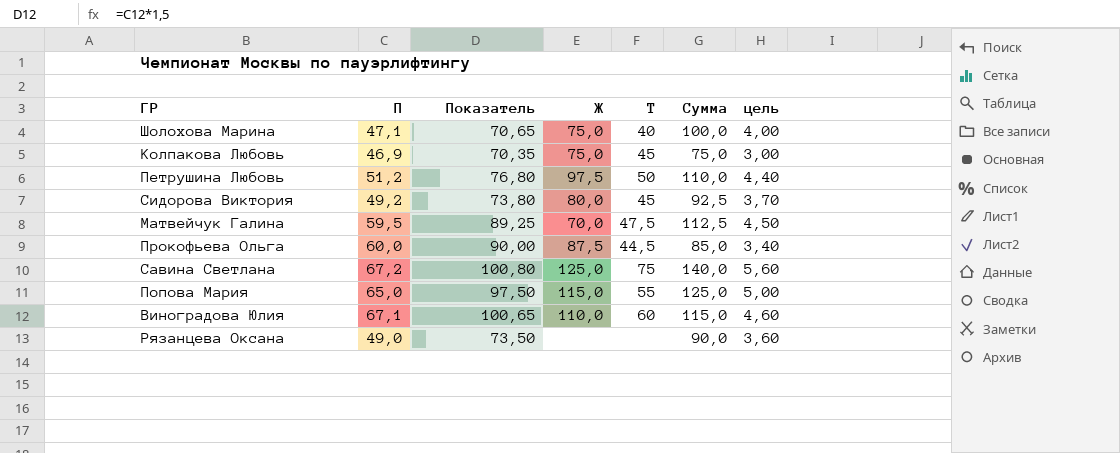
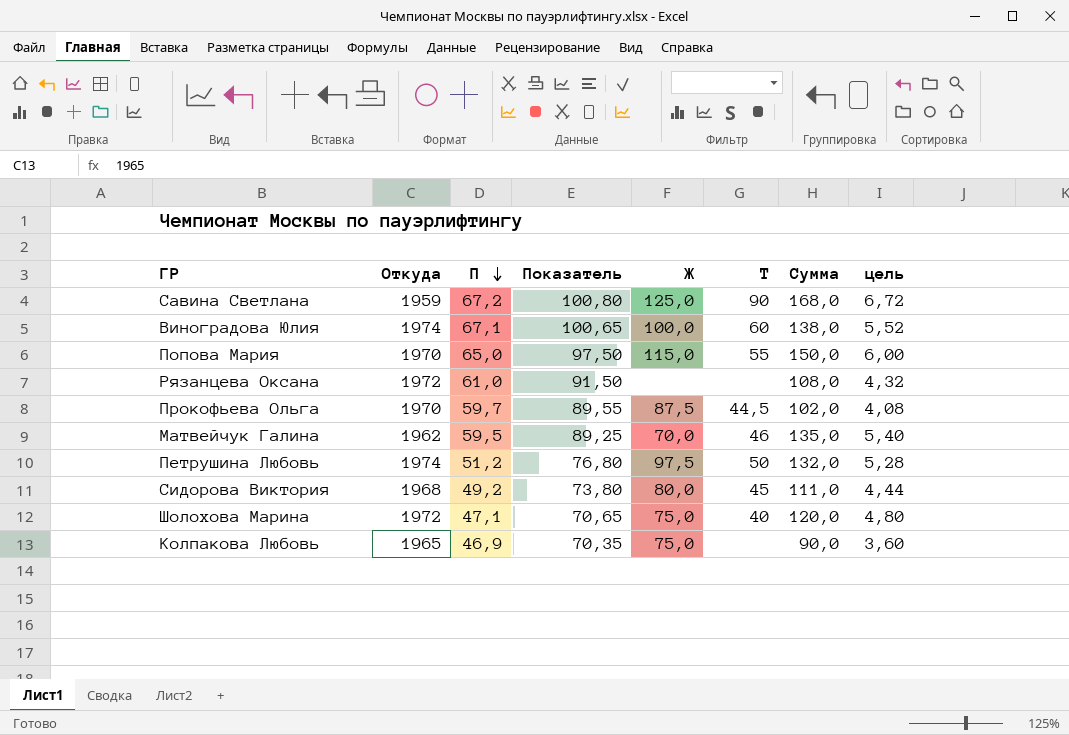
row order: none -> П descending
column Откуда | position: none -> 2
Савина Светлана | Т: 75 -> 90
Савина Светлана | Сумма: 140,0 -> 168,0
Савина Светлана | цель: 5,60 -> 6,72
Виноградова Юлия | Ж: 110,0 -> 100,0
Виноградова Юлия | Сумма: 115,0 -> 138,0
Виноградова Юлия | цель: 4,60 -> 5,52
Попова Мария | Сумма: 125,0 -> 150,0
Попова Мария | цель: 5,00 -> 6,00
Рязанцева Оксана | П: 49,0 -> 61,0
Рязанцева Оксана | Показатель: 73,50 -> 91,50
Рязанцева Оксана | Сумма: 90,0 -> 108,0
Рязанцева Оксана | цель: 3,60 -> 4,32
Прокофьева Ольга | П: 60,0 -> 59,7
Прокофьева Ольга | Показатель: 90,00 -> 89,55
Прокофьева Ольга | Сумма: 85,0 -> 102,0
Прокофьева Ольга | цель: 3,40 -> 4,08
Матвейчук Галина | Т: 47,5 -> 46
Матвейчук Галина | Сумма: 112,5 -> 135,0
Матвейчук Галина | цель: 4,50 -> 5,40
Петрушина Любовь | Сумма: 110,0 -> 132,0
Петрушина Любовь | цель: 4,40 -> 5,28
Сидорова Виктория | Сумма: 92,5 -> 111,0
Сидорова Виктория | цель: 3,70 -> 4,44
Шолохова Марина | Сумма: 100,0 -> 120,0
Шолохова Марина | цель: 4,00 -> 4,80
Колпакова Любовь | Т: 45 -> none
Колпакова Любовь | Сумма: 75,0 -> 90,0
Колпакова Любовь | цель: 3,00 -> 3,60

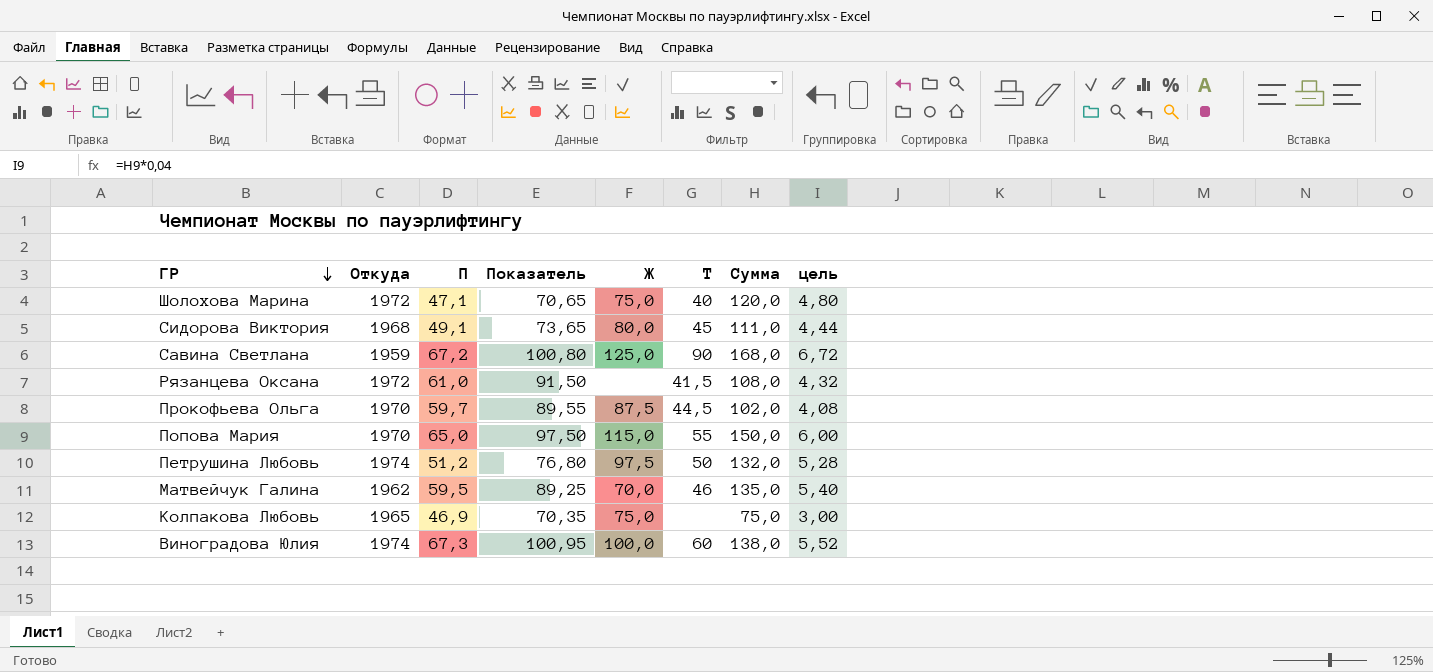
row order: П descending -> ГР descending
Сидорова Виктория | П: 49,2 -> 49,1
Сидорова Виктория | Показатель: 73,80 -> 73,65
Рязанцева Оксана | Т: none -> 41,5
Колпакова Любовь | Сумма: 90,0 -> 75,0
Колпакова Любовь | цель: 3,60 -> 3,00
Виноградова Юлия | П: 67,1 -> 67,3
Виноградова Юлия | Показатель: 100,65 -> 100,95

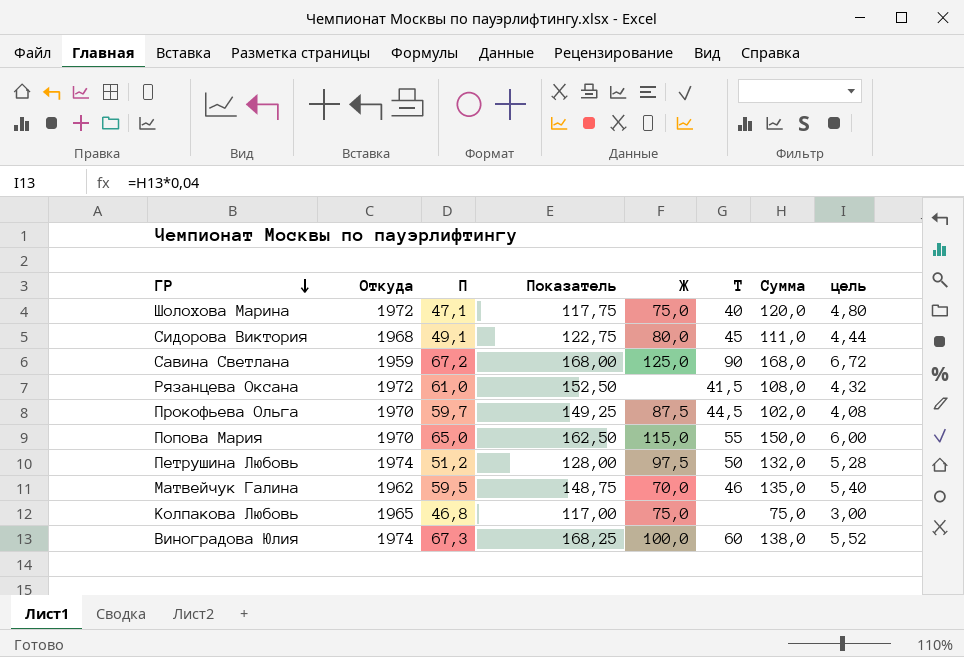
column Показатель | formula: [П] * 1,5 -> [П] * 2,5
Колпакова Любовь | П: 46,9 -> 46,8

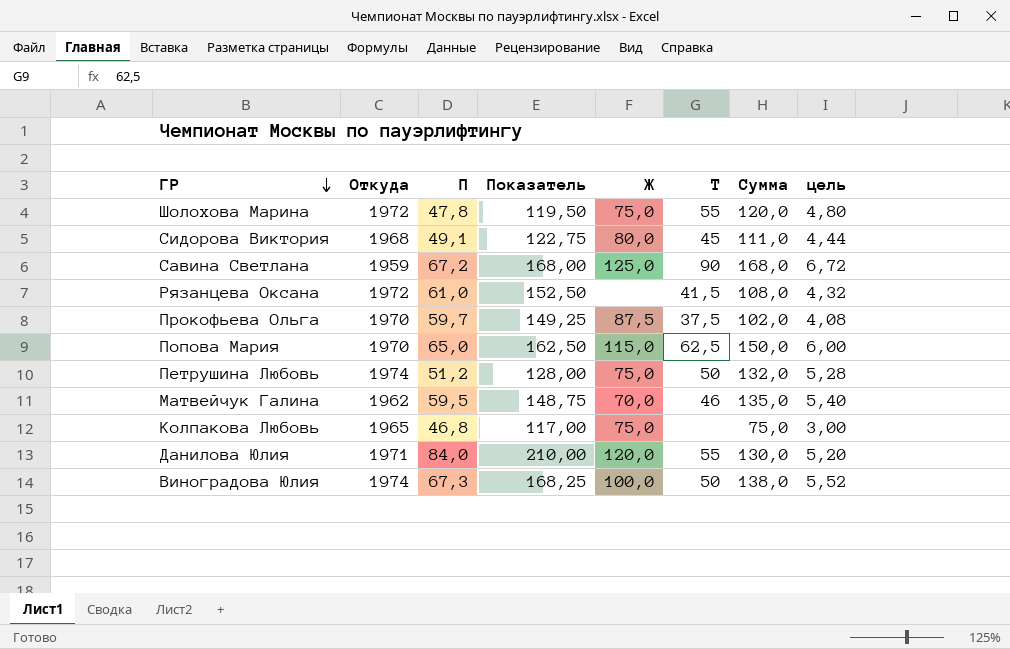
Шолохова Марина | П: 47,1 -> 47,8
Шолохова Марина | Показатель: 117,75 -> 119,50
Шолохова Марина | Т: 40 -> 55
Прокофьева Ольга | Т: 44,5 -> 37,5
Попова Мария | Т: 55 -> 62,5
Петрушина Любовь | Ж: 97,5 -> 75,0
row Данилова Юлия: none -> 1971 | 84,0 | 210,00 | 120,0 | 55 | 130,0 | 5,20
Виноградова Юлия | Т: 60 -> 50

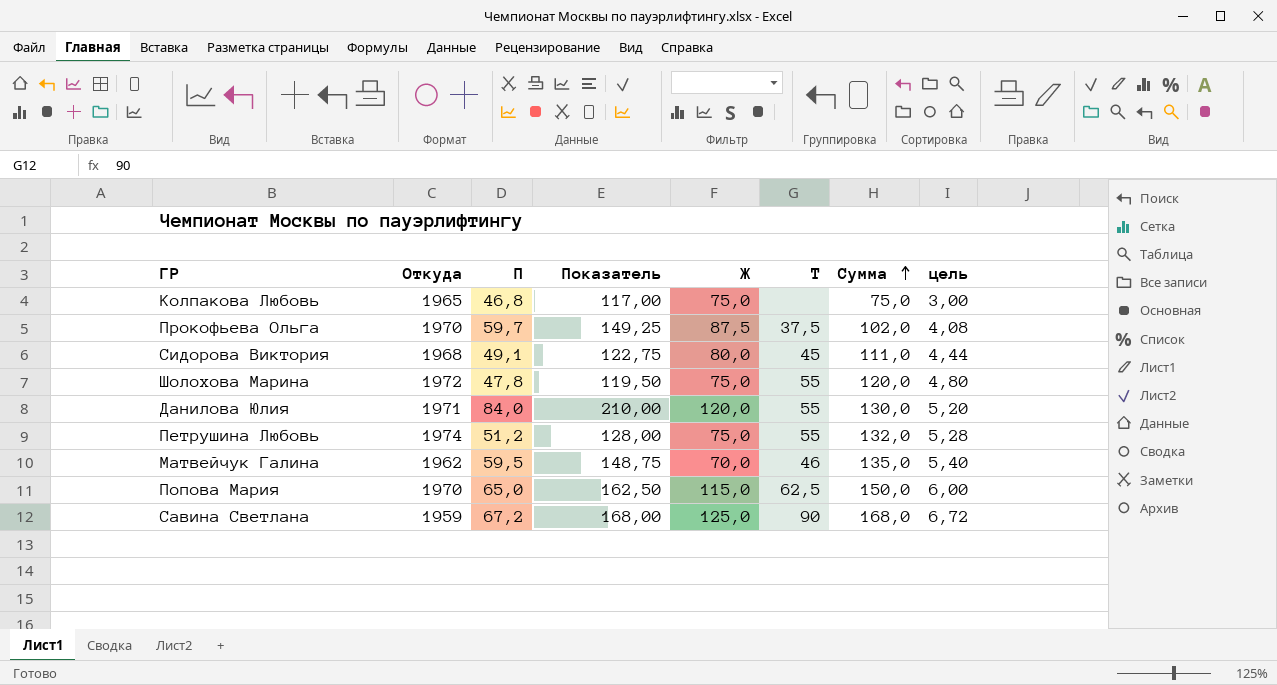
row order: ГР descending -> Сумма ascending
row Рязанцева Оксана: 1972 | 61,0 | 152,50 | none | 41,5 | 108,0 | 4,32 -> none
row Виноградова Юлия: 1974 | 67,3 | 168,25 | 100,0 | 50 | 138,0 | 5,52 -> none
Петрушина Любовь | Т: 50 -> 55

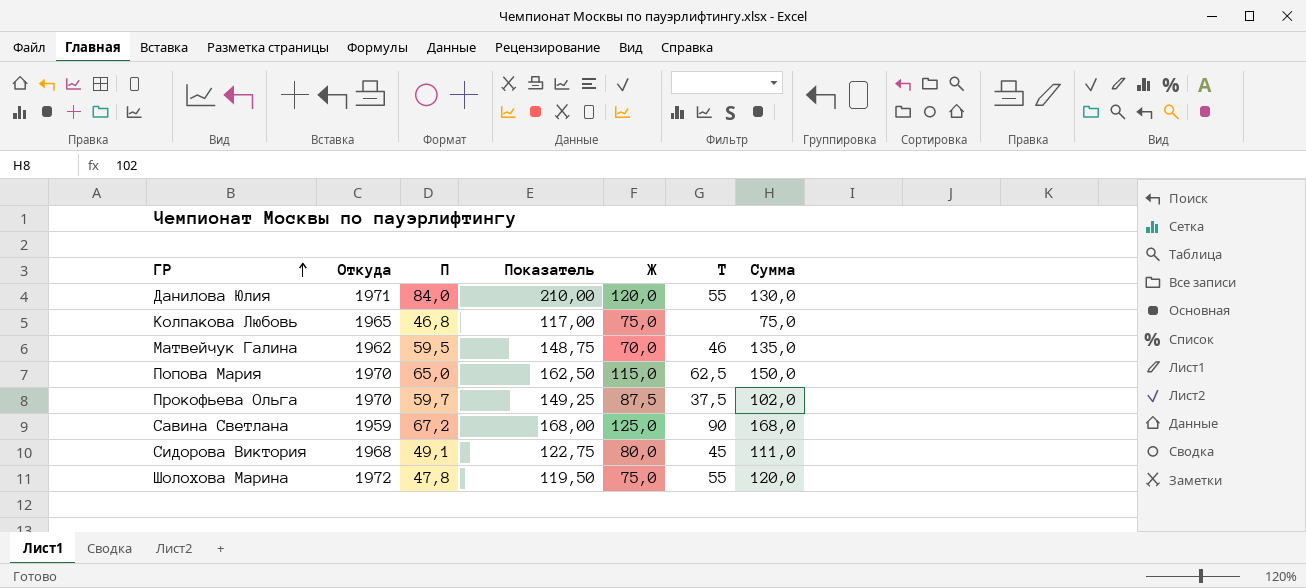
row order: Сумма ascending -> ГР ascending
column цель | formula: [Сумма] * 0,04 -> none
row Петрушина Любовь: 1974 | 51,2 | 128,00 | 75,0 | 55 | 132,0 | 5,28 -> none

